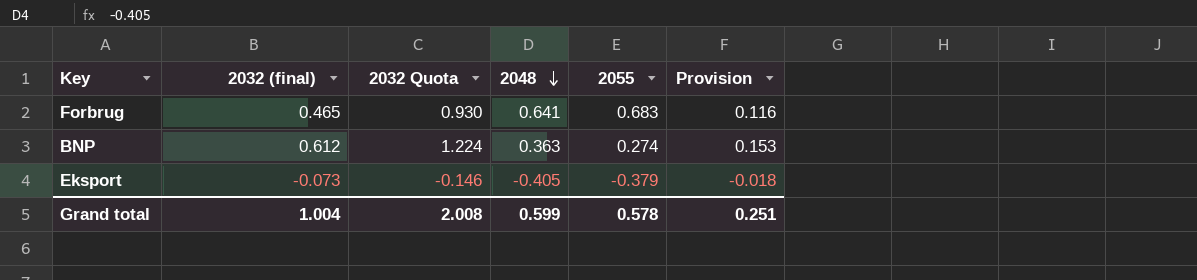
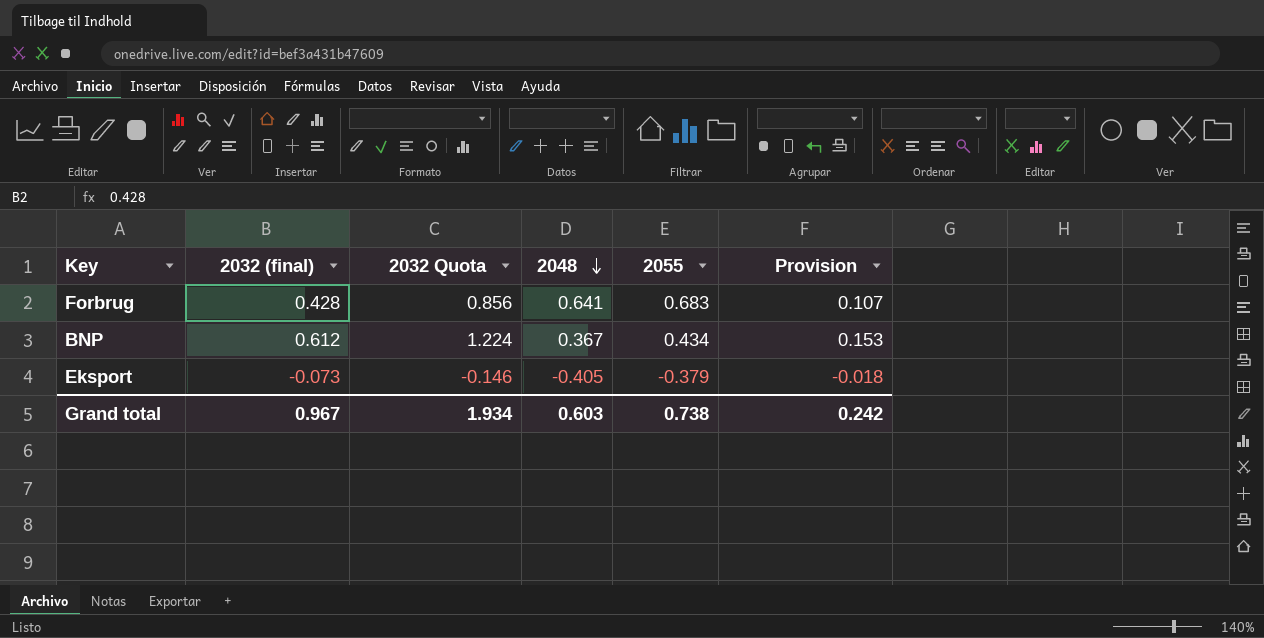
Forbrug | 2032 (final): 0.465 -> 0.428
Forbrug | 2032 Quota: 0.930 -> 0.856
Forbrug | Provision: 0.116 -> 0.107
BNP | 2048: 0.363 -> 0.367
BNP | 2055: 0.274 -> 0.434
Grand total | 2032 (final): 1.004 -> 0.967
Grand total | 2032 Quota: 2.008 -> 1.934
Grand total | 2048: 0.599 -> 0.603
Grand total | 2055: 0.578 -> 0.738
Grand total | Provision: 0.251 -> 0.242

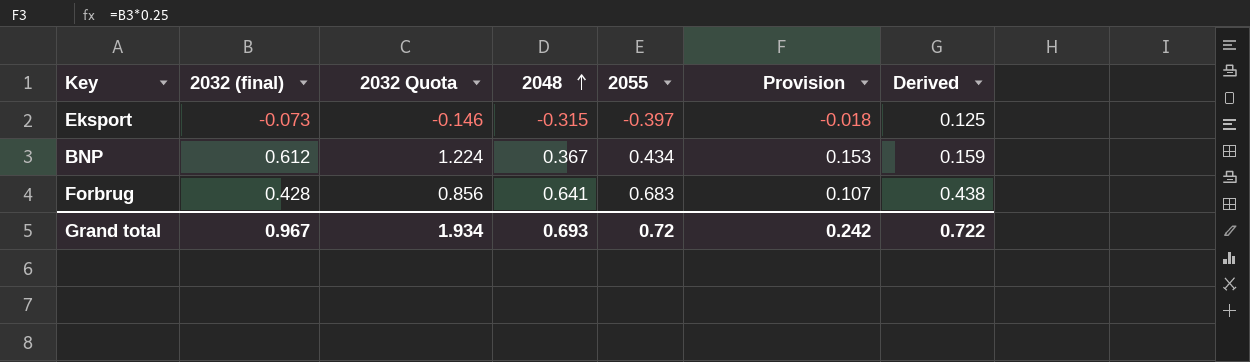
row order: 2048 descending -> 2048 ascending
column Derived | formula: none -> [2048] * [2055]
Eksport | 2048: -0.405 -> -0.315
Eksport | 2055: -0.379 -> -0.397
Grand total | 2048: 0.603 -> 0.693
Grand total | 2055: 0.738 -> 0.72

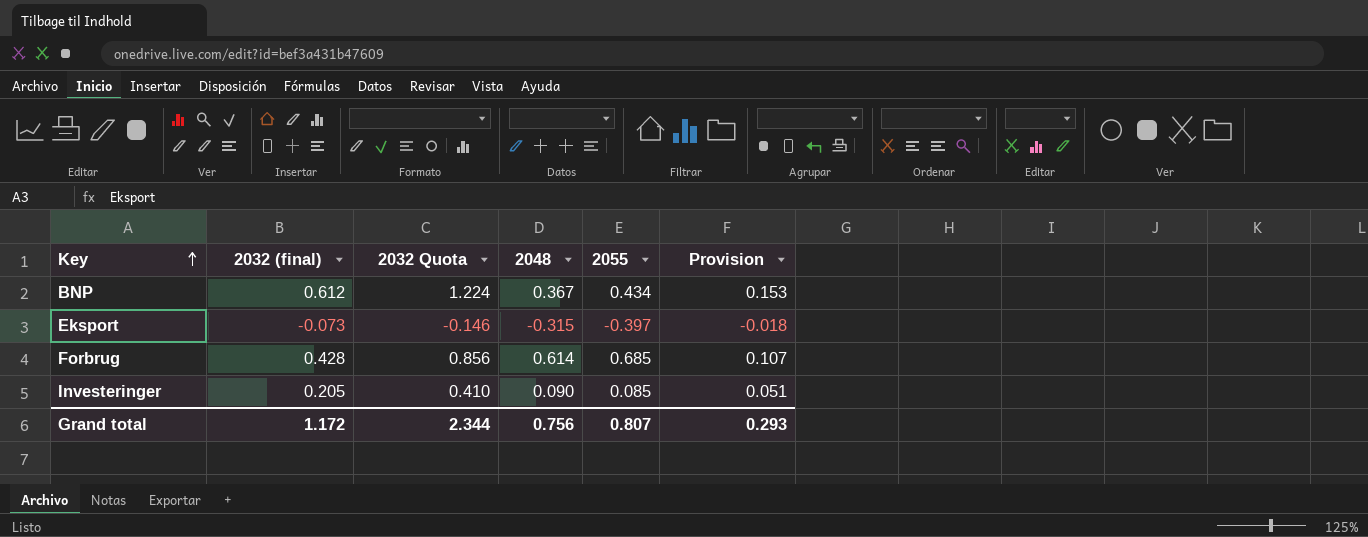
row order: 2048 ascending -> Key ascending
column Derived | formula: [2048] * [2055] -> none
Forbrug | 2048: 0.641 -> 0.614
Forbrug | 2055: 0.683 -> 0.685
row Investeringer: none -> 0.205 | 0.410 | 0.090 | 0.085 | 0.051
Grand total | 2032 (final): 0.967 -> 1.172
Grand total | 2032 Quota: 1.934 -> 2.344
Grand total | 2048: 0.693 -> 0.756
Grand total | 2055: 0.72 -> 0.807
Grand total | Provision: 0.242 -> 0.293

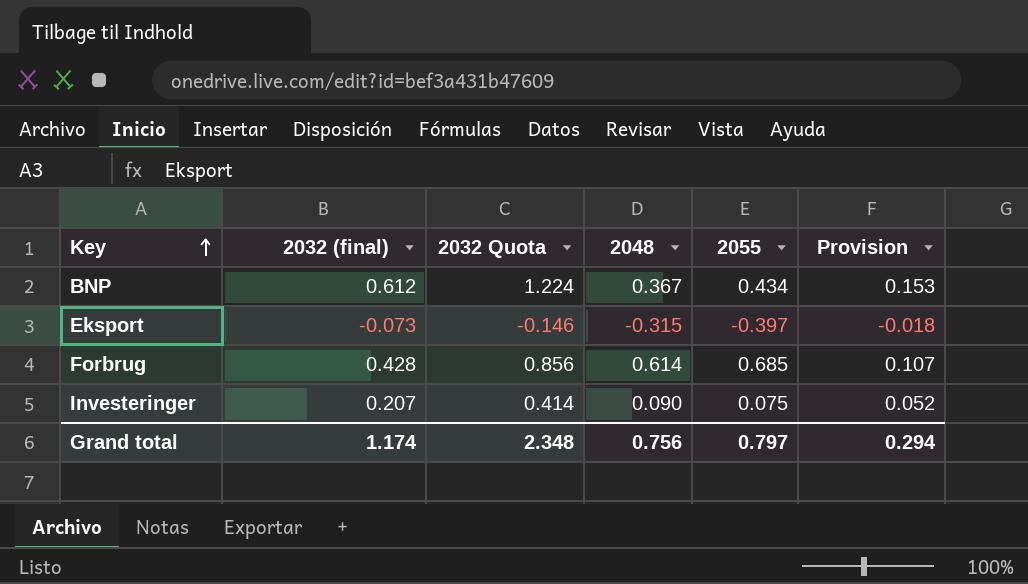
Investeringer | 2032 (final): 0.205 -> 0.207
Investeringer | 2032 Quota: 0.410 -> 0.414
Investeringer | 2055: 0.085 -> 0.075
Investeringer | Provision: 0.051 -> 0.052
Grand total | 2032 (final): 1.172 -> 1.174
Grand total | 2032 Quota: 2.344 -> 2.348
Grand total | 2055: 0.807 -> 0.797
Grand total | Provision: 0.293 -> 0.294

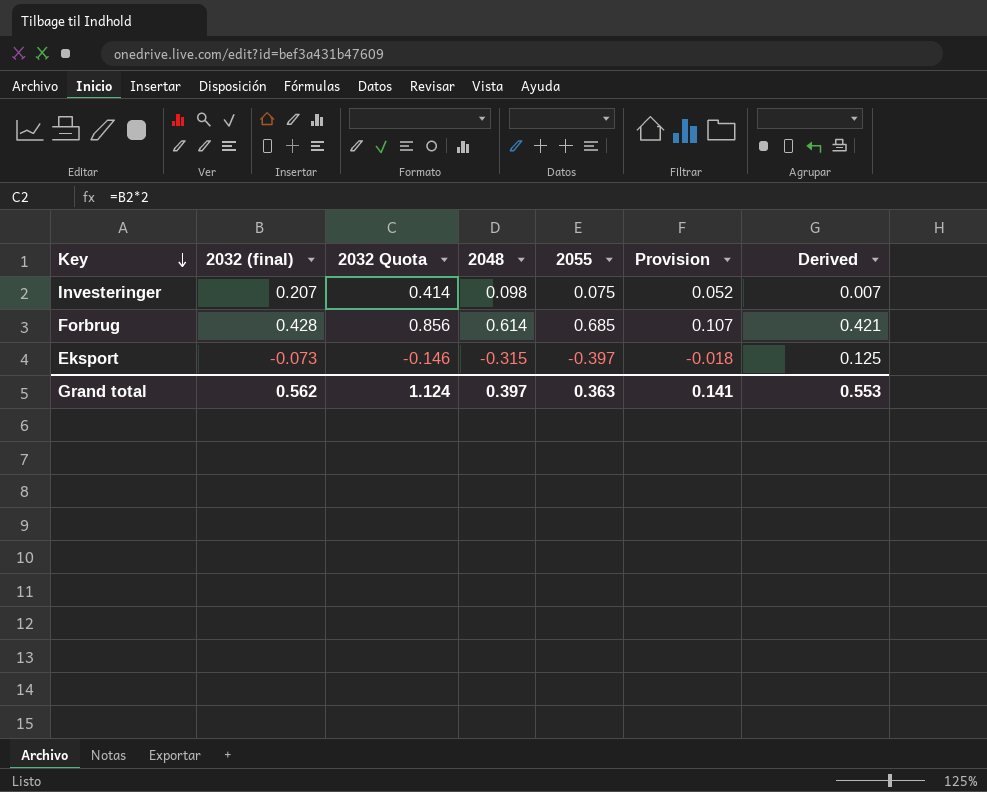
row order: Key ascending -> Key descending
column Derived | formula: none -> [2048] * [2055]
row BNP: 0.612 | 1.224 | 0.367 | 0.434 | 0.153 -> none
Investeringer | 2048: 0.090 -> 0.098
Grand total | 2032 (final): 1.174 -> 0.562
Grand total | 2032 Quota: 2.348 -> 1.124
Grand total | 2048: 0.756 -> 0.397
Grand total | 2055: 0.797 -> 0.363
Grand total | Provision: 0.294 -> 0.141

